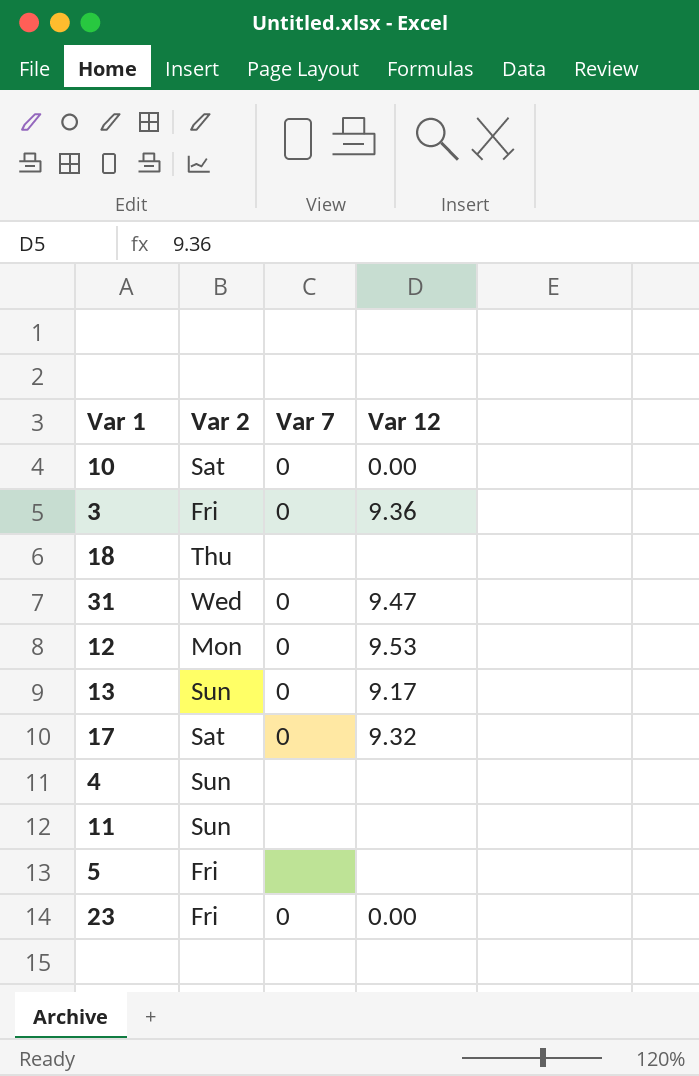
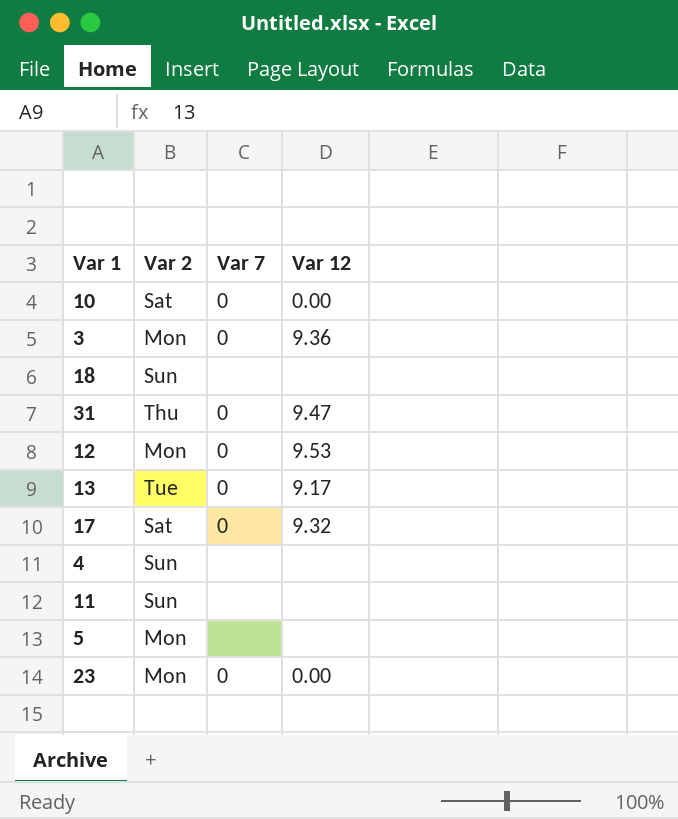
3 | Var 2: Fri -> Mon
18 | Var 2: Thu -> Sun
31 | Var 2: Wed -> Thu
13 | Var 2: Sun -> Tue
5 | Var 2: Fri -> Mon
23 | Var 2: Fri -> Mon

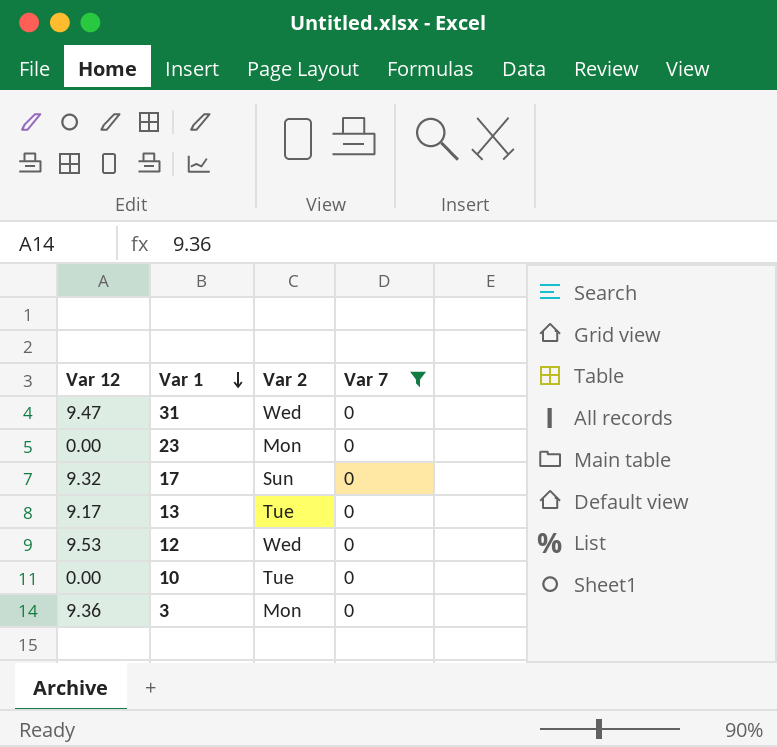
filter: none -> Var 7 = 0
row order: none -> Var 1 descending
column Var 12 | position: 4 -> 1
31 | Var 2: Thu -> Wed
17 | Var 2: Sat -> Sun
12 | Var 2: Mon -> Wed
10 | Var 2: Sat -> Tue

